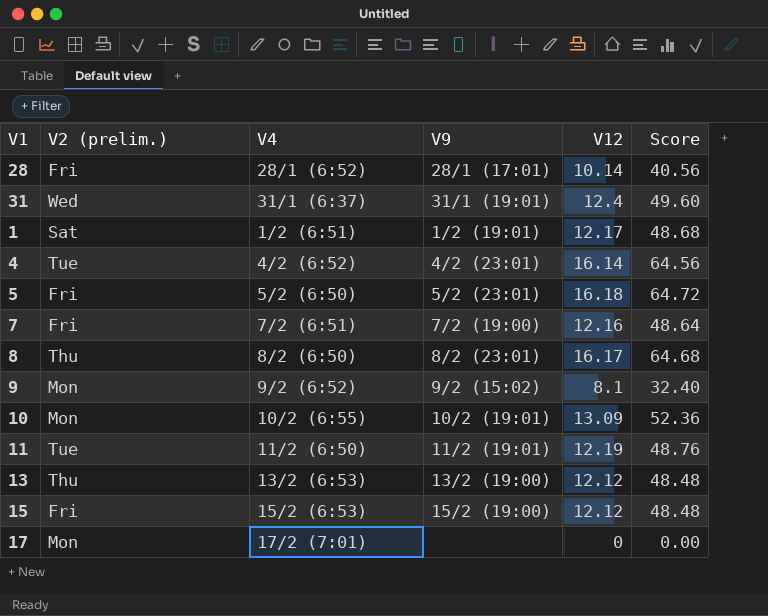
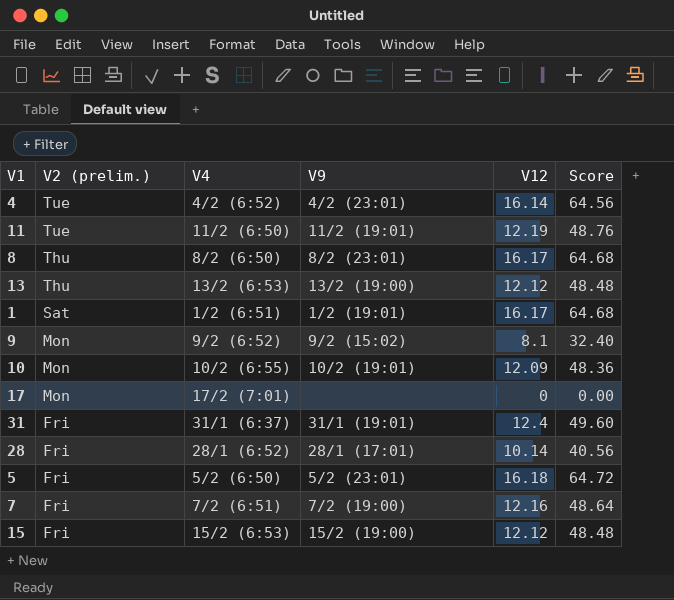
row order: none -> V2 (prelim.) descending
1 | V12: 12.17 -> 16.17
1 | Score: 48.68 -> 64.68
10 | V12: 13.09 -> 12.09
10 | Score: 52.36 -> 48.36
31 | V2 (prelim.): Wed -> Fri

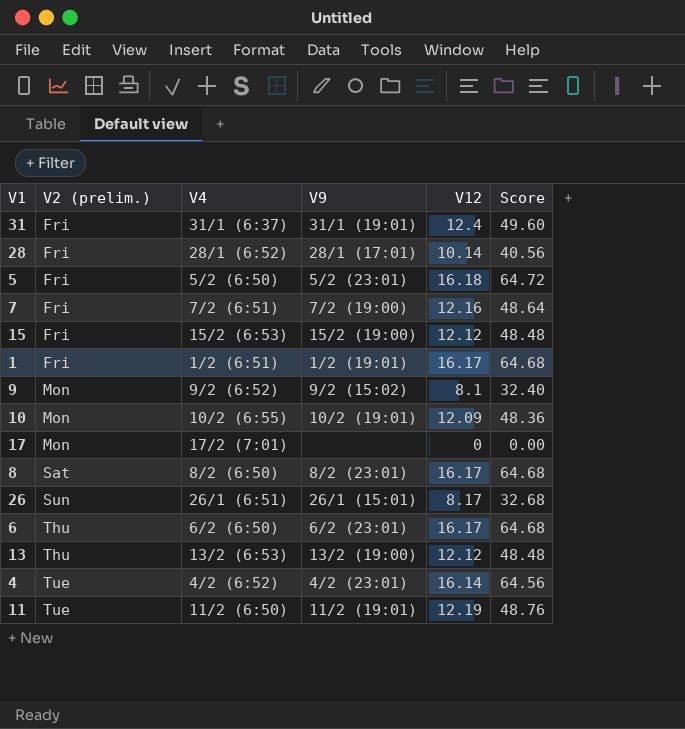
row order: V2 (prelim.) descending -> V2 (prelim.) ascending
1 | V2 (prelim.): Sat -> Fri
8 | V2 (prelim.): Thu -> Sat
row 26: none -> Sun | 26/1 (6:51) | 26/1 (15:01) | 8.17 | 32.68
row 6: none -> Thu | 6/2 (6:50) | 6/2 (23:01) | 16.17 | 64.68

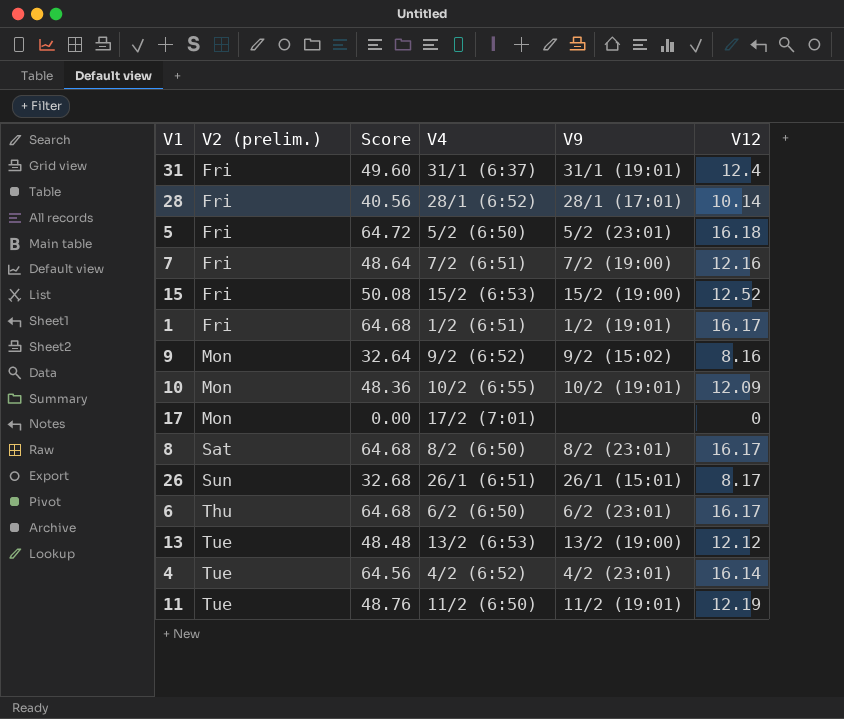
column Score | position: 6 -> 3
15 | Score: 48.48 -> 50.08
15 | V12: 12.12 -> 12.52
9 | Score: 32.40 -> 32.64
9 | V12: 8.1 -> 8.16
13 | V2 (prelim.): Thu -> Tue

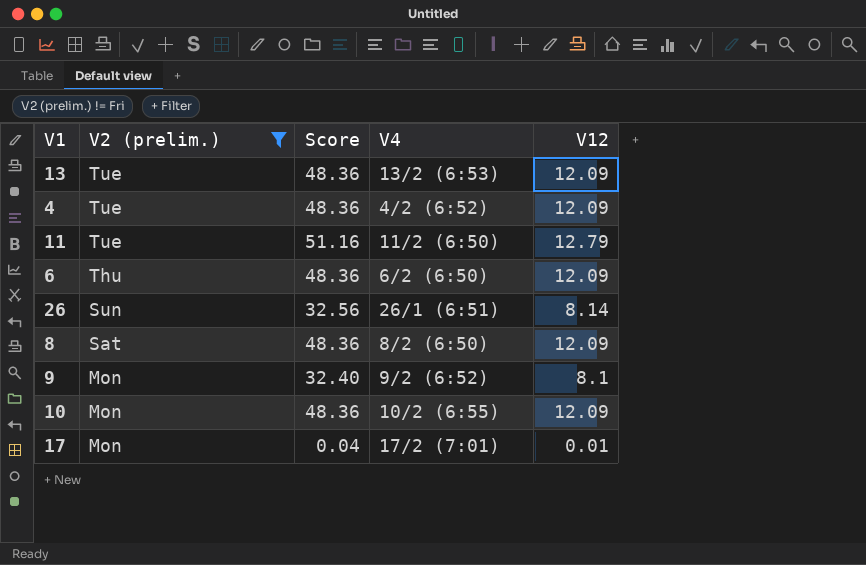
filter: none -> V2 (prelim.) != Fri
row order: V2 (prelim.) ascending -> V2 (prelim.) descending
column V9 | position: 5 -> none
13 | Score: 48.48 -> 48.36
13 | V12: 12.12 -> 12.09
4 | Score: 64.56 -> 48.36
4 | V12: 16.14 -> 12.09
11 | Score: 48.76 -> 51.16
11 | V12: 12.19 -> 12.79
6 | Score: 64.68 -> 48.36
6 | V12: 16.17 -> 12.09
26 | Score: 32.68 -> 32.56
26 | V12: 8.17 -> 8.14
8 | Score: 64.68 -> 48.36
8 | V12: 16.17 -> 12.09
9 | Score: 32.64 -> 32.40
9 | V12: 8.16 -> 8.1
17 | Score: 0.00 -> 0.04
17 | V12: 0 -> 0.01

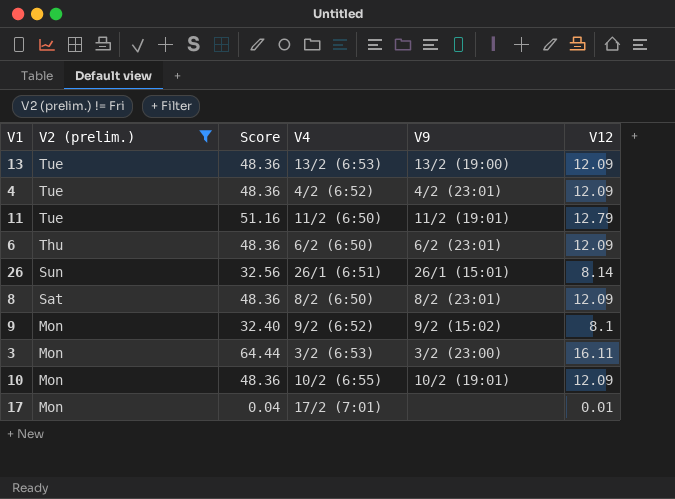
column V9 | position: none -> 5
row 3: none -> Mon | 64.44 | 3/2 (6:53) | 3/2 (23:00) | 16.11

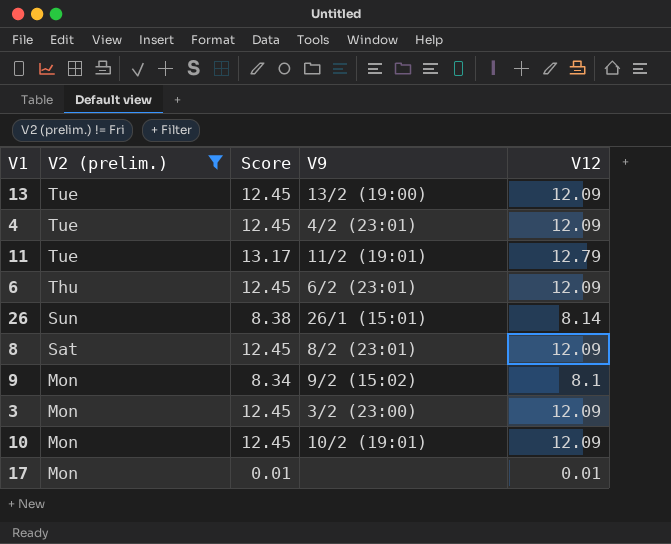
column V4 | position: 4 -> none
column Score | formula: [V12] * 4 -> [V12] * 1.03
3 | V12: 16.11 -> 12.09

